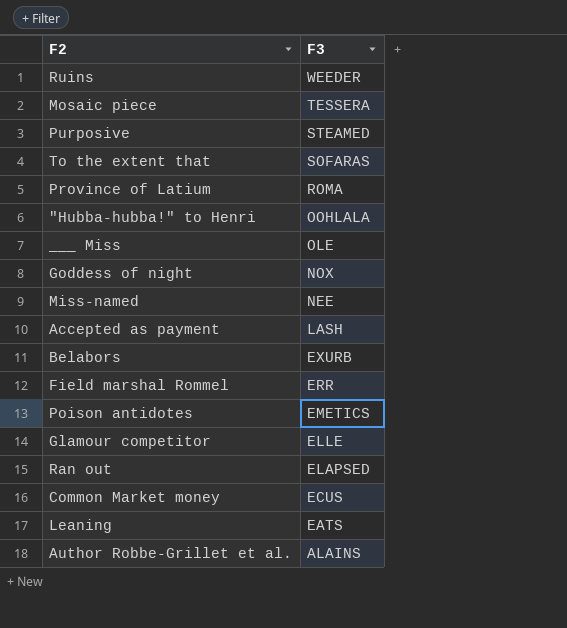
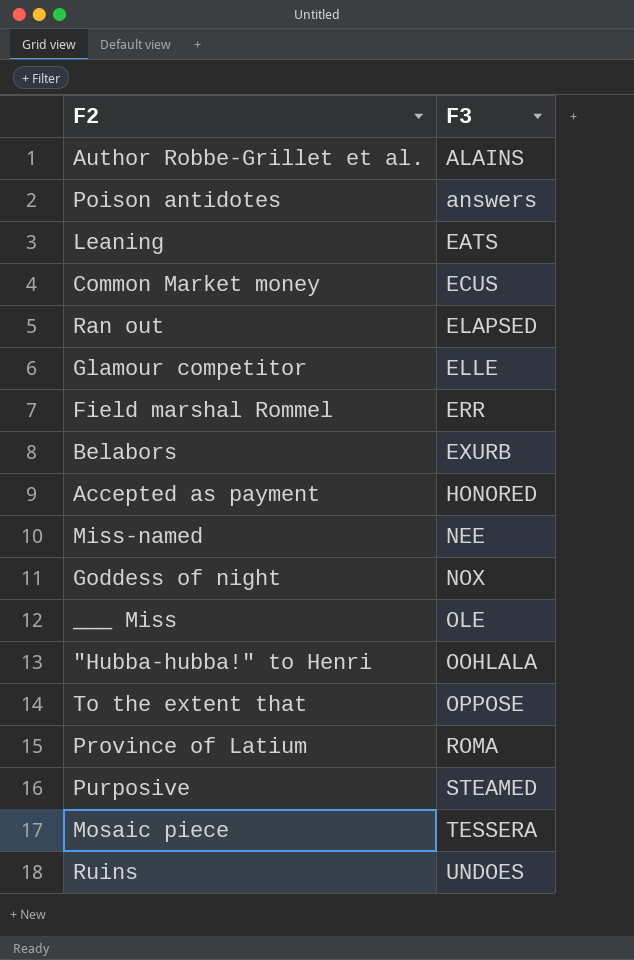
row order: F3 descending -> F3 ascending
Poison antidotes | F3: EMETICS -> answers
Accepted as payment | F3: LASH -> HONORED
To the extent that | F3: SOFARAS -> OPPOSE
Ruins | F3: WEEDER -> UNDOES

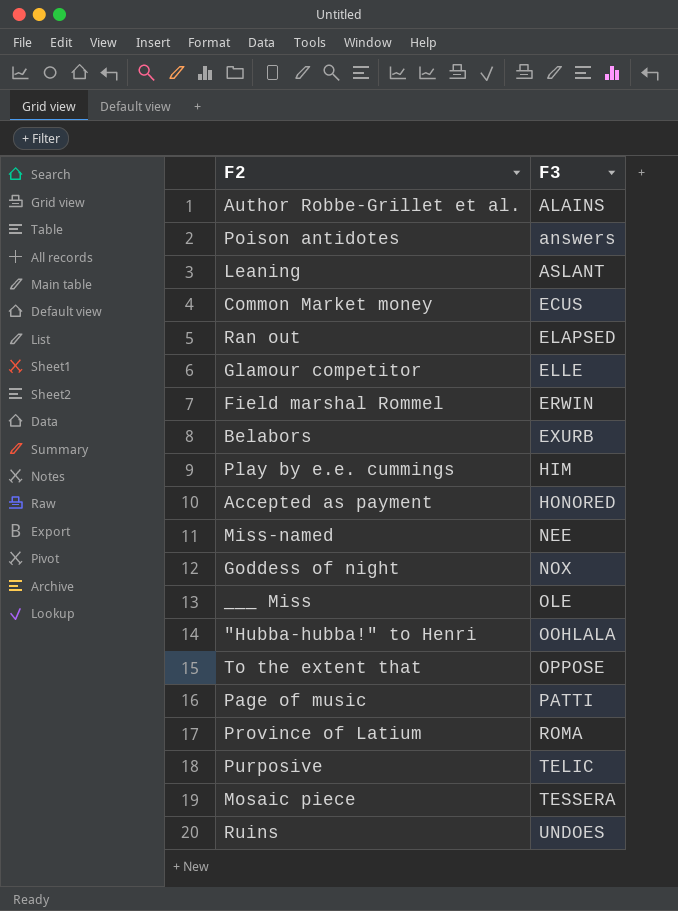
Leaning | F3: EATS -> ASLANT
Field marshal Rommel | F3: ERR -> ERWIN
row Play by e.e. cummings: none -> HIM
row Page of music: none -> PATTI
Purposive | F3: STEAMED -> TELIC

